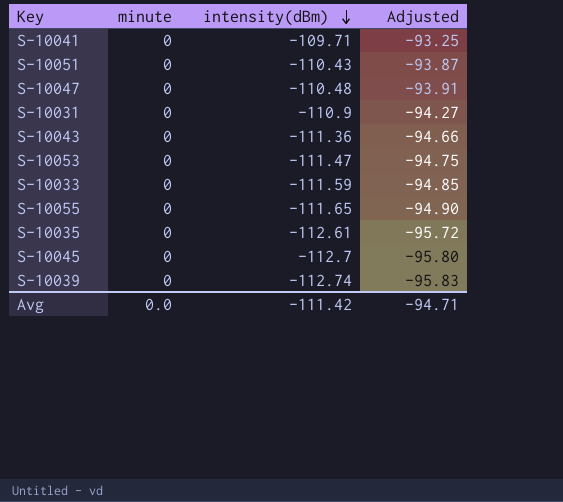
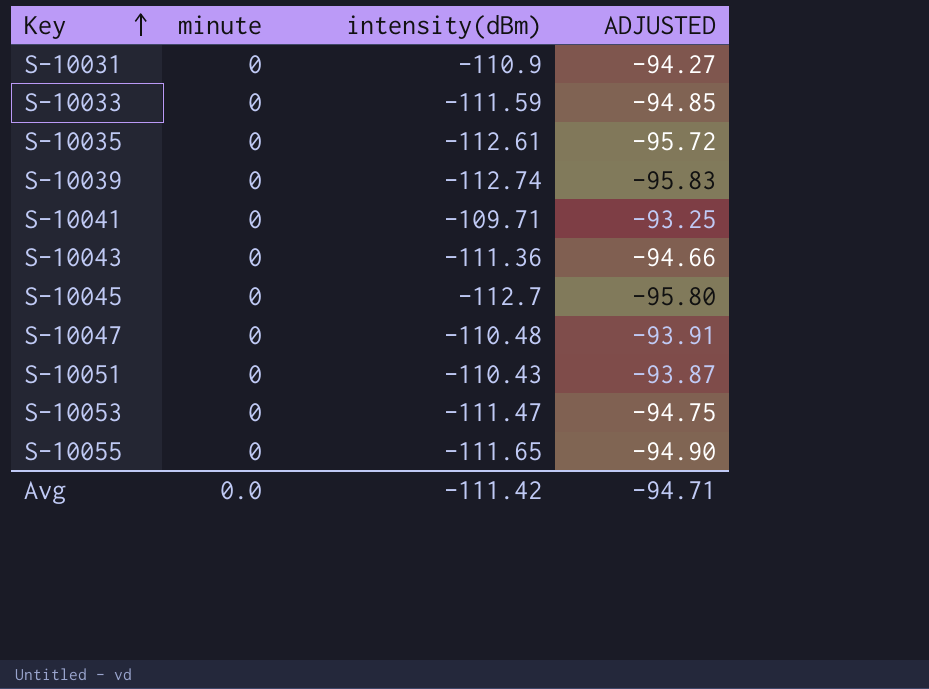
row order: intensity(dBm) descending -> Key ascending
column name: Adjusted -> ADJUSTED

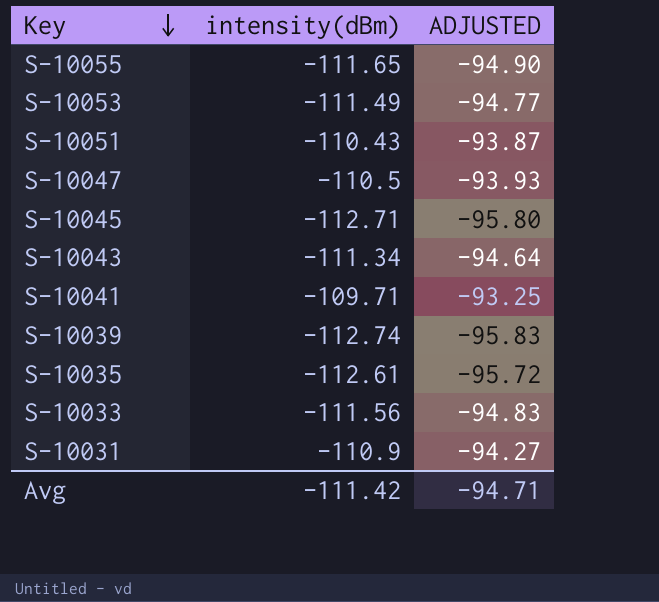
row order: Key ascending -> Key descending
column minute | position: 2 -> none
S-10053 | intensity(dBm): -111.47 -> -111.49
S-10053 | ADJUSTED: -94.75 -> -94.77
S-10047 | intensity(dBm): -110.48 -> -110.5
S-10047 | ADJUSTED: -93.91 -> -93.93
S-10045 | intensity(dBm): -112.7 -> -112.71
S-10043 | intensity(dBm): -111.36 -> -111.34
S-10043 | ADJUSTED: -94.66 -> -94.64
S-10033 | intensity(dBm): -111.59 -> -111.56
S-10033 | ADJUSTED: -94.85 -> -94.83

